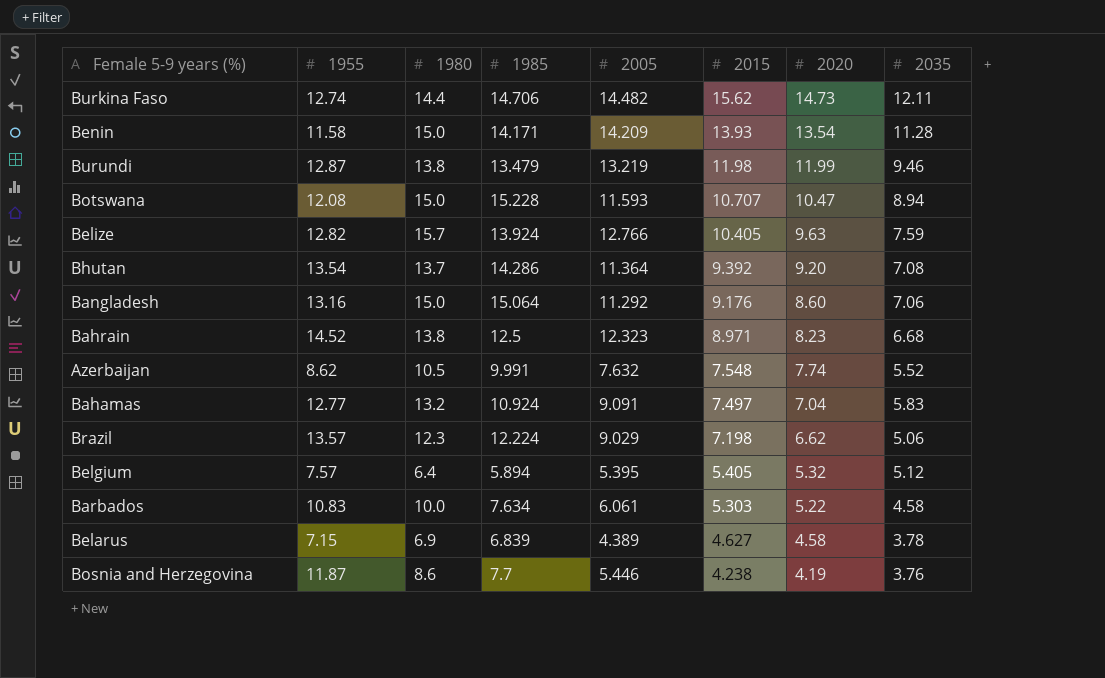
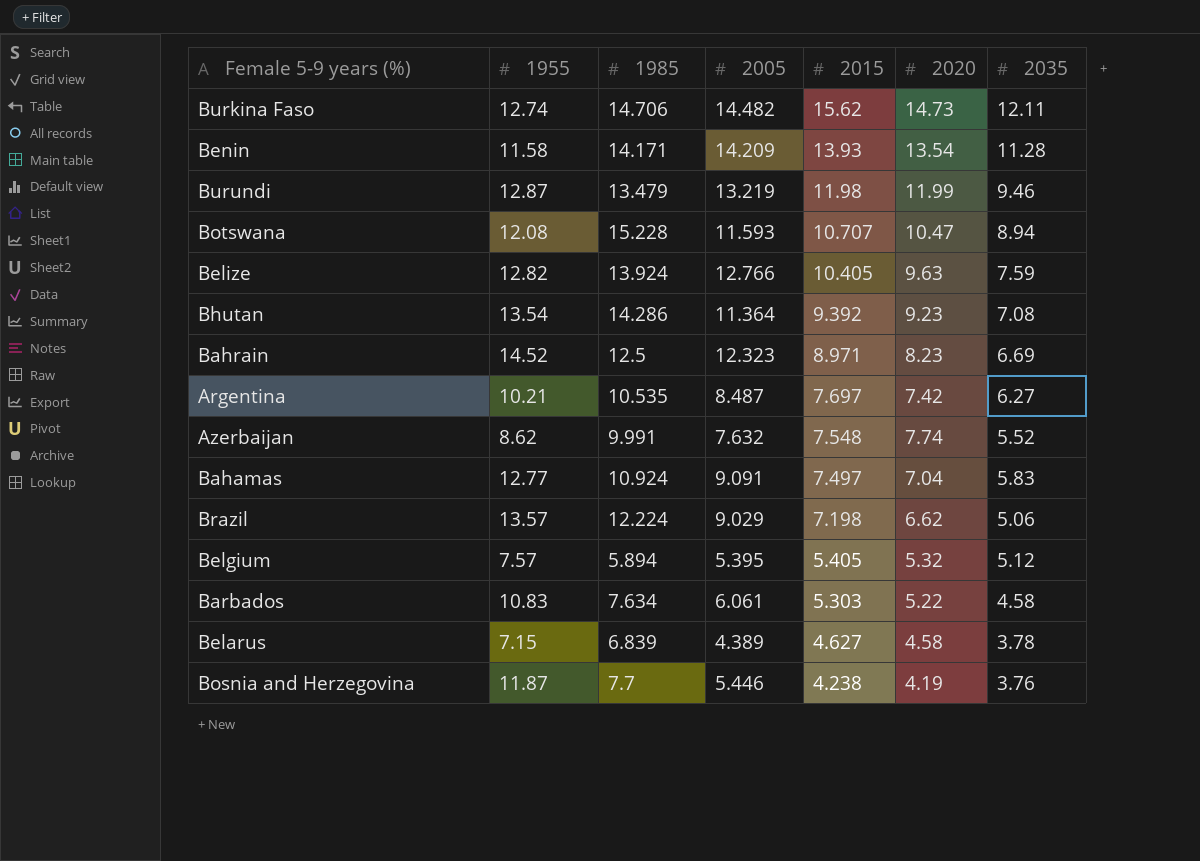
column 1980 | position: 3 -> none
row Bangladesh: 13.16 | 15.0 | 15.064 | 11.292 | 9.176 | 8.60 | 7.06 -> none
Bhutan | 2020: 9.20 -> 9.23
Bahrain | 2035: 6.68 -> 6.69
row Argentina: none -> 10.21 | 10.535 | 8.487 | 7.697 | 7.42 | 6.27

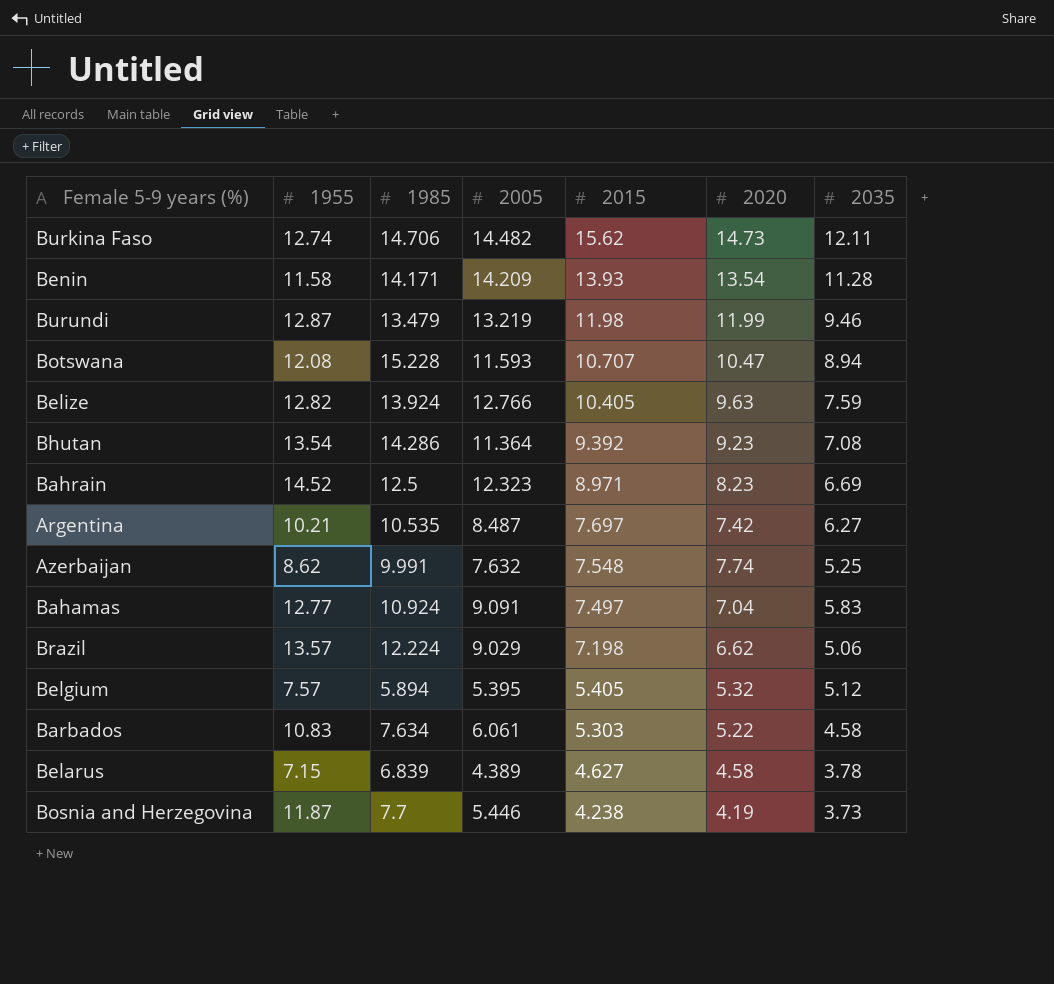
Azerbaijan | 2035: 5.52 -> 5.25
Bosnia and Herzegovina | 2035: 3.76 -> 3.73

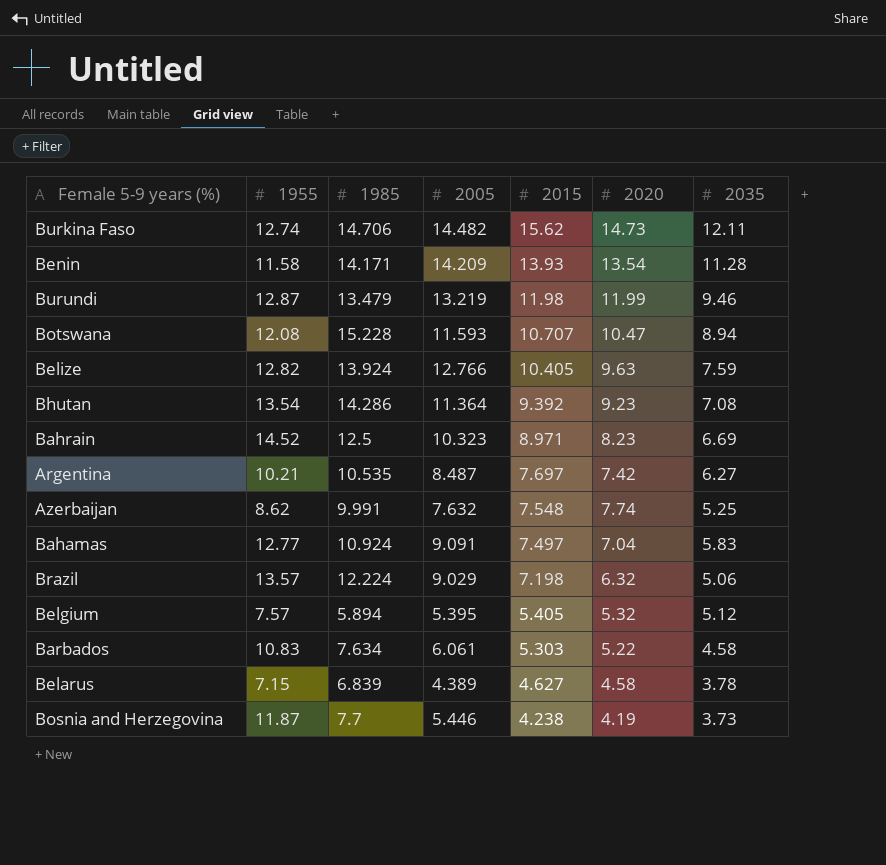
Bahrain | 2005: 12.323 -> 10.323
Brazil | 2020: 6.62 -> 6.32

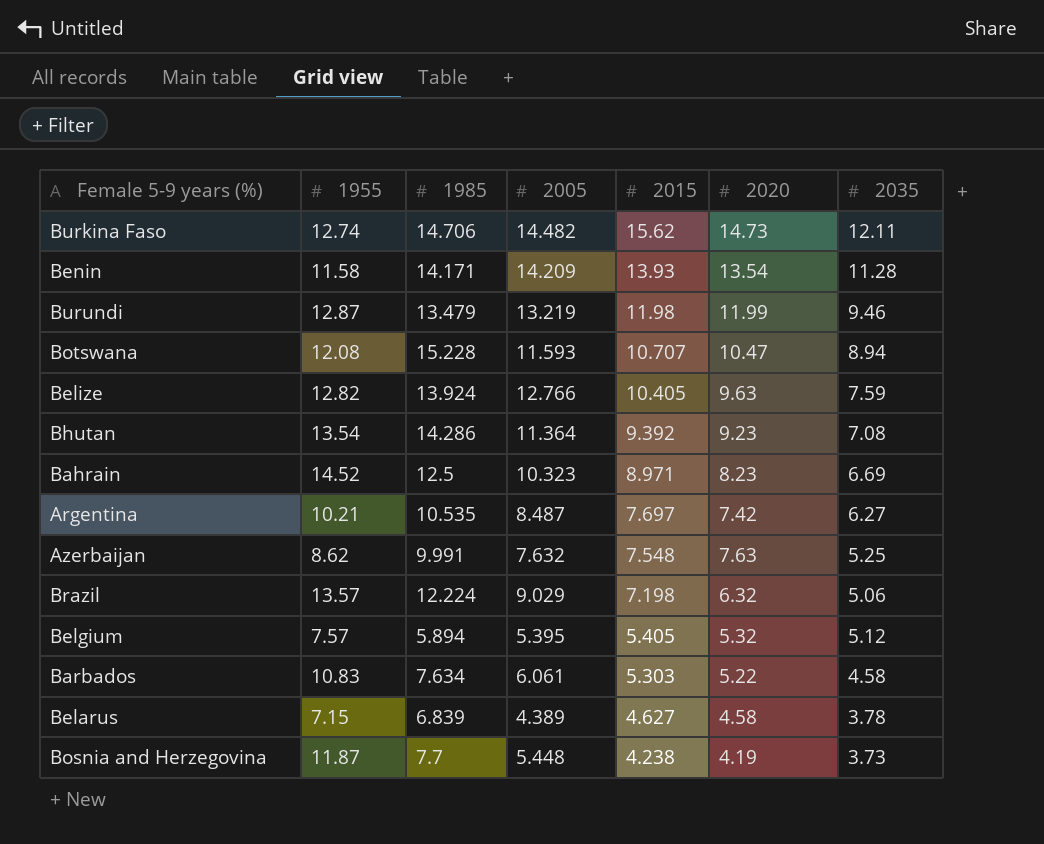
row Bahamas: 12.77 | 10.924 | 9.091 | 7.497 | 7.04 | 5.83 -> none
Azerbaijan | 2020: 7.74 -> 7.63
Bosnia and Herzegovina | 2005: 5.446 -> 5.448

